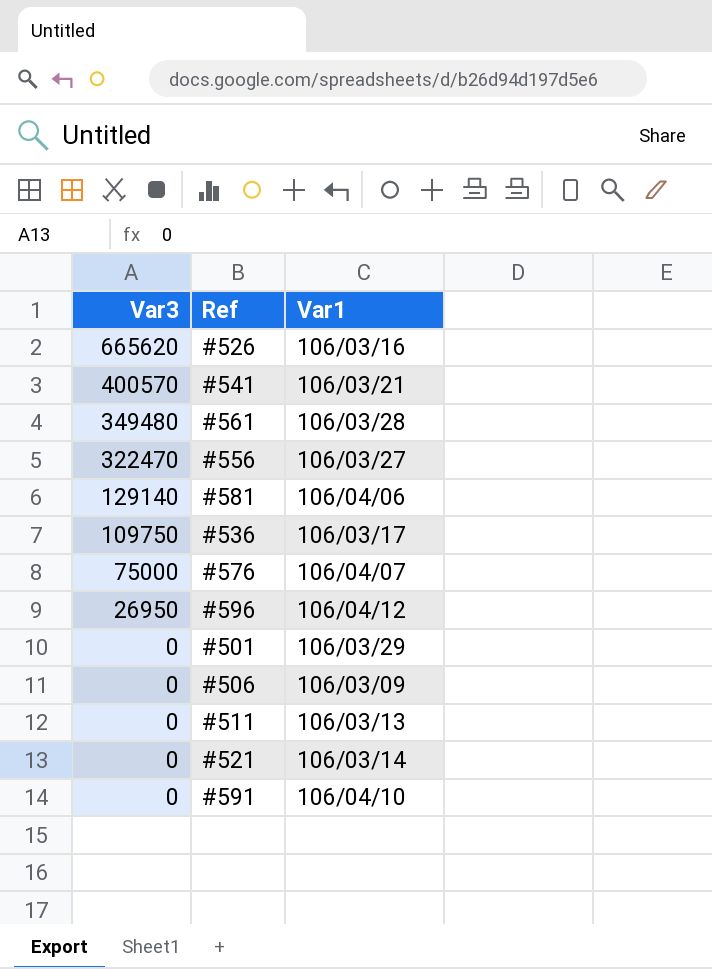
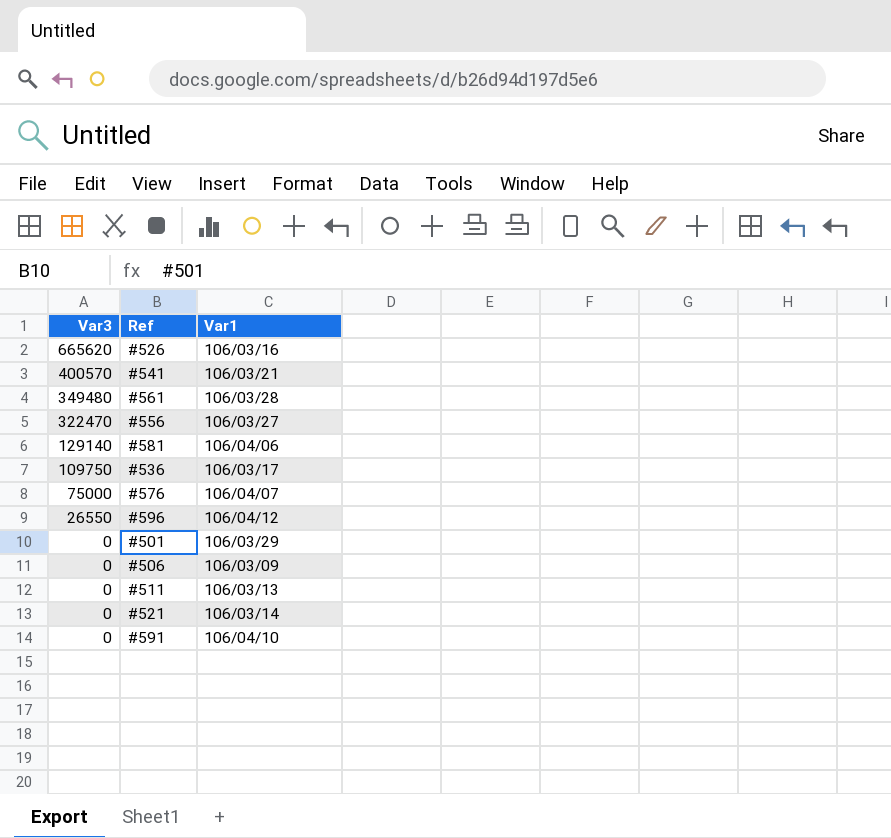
#596 | Var3: 26950 -> 26550

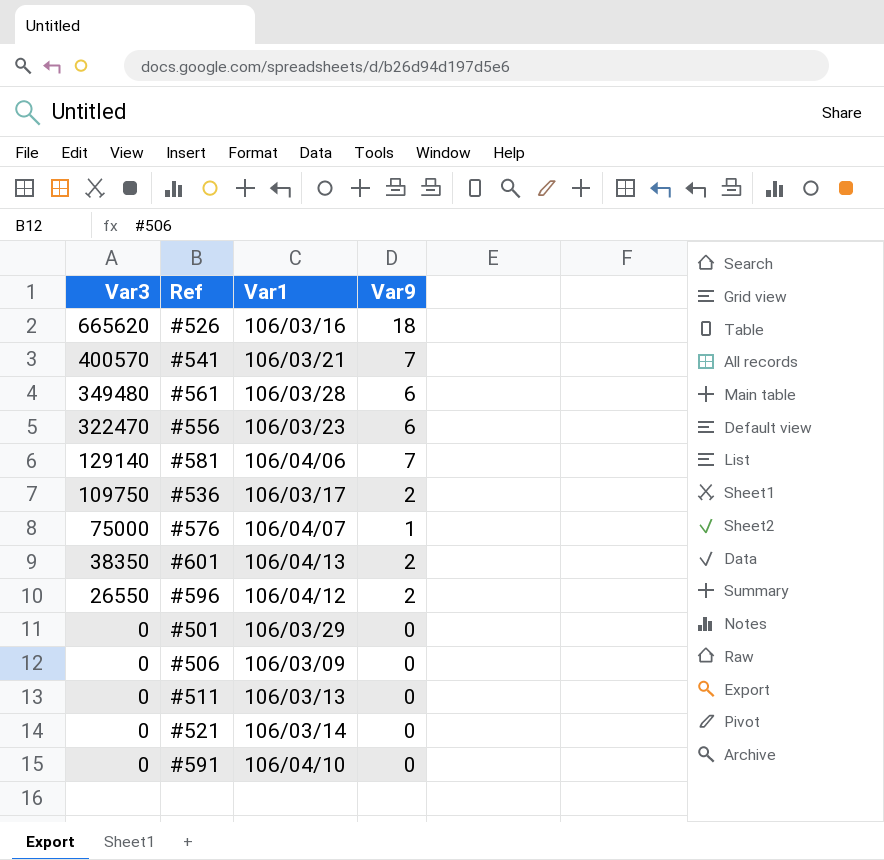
column Var9 | position: none -> 4
#556 | Var1: 106/03/27 -> 106/03/23
row #601: none -> 38350 | 106/04/13 | 2

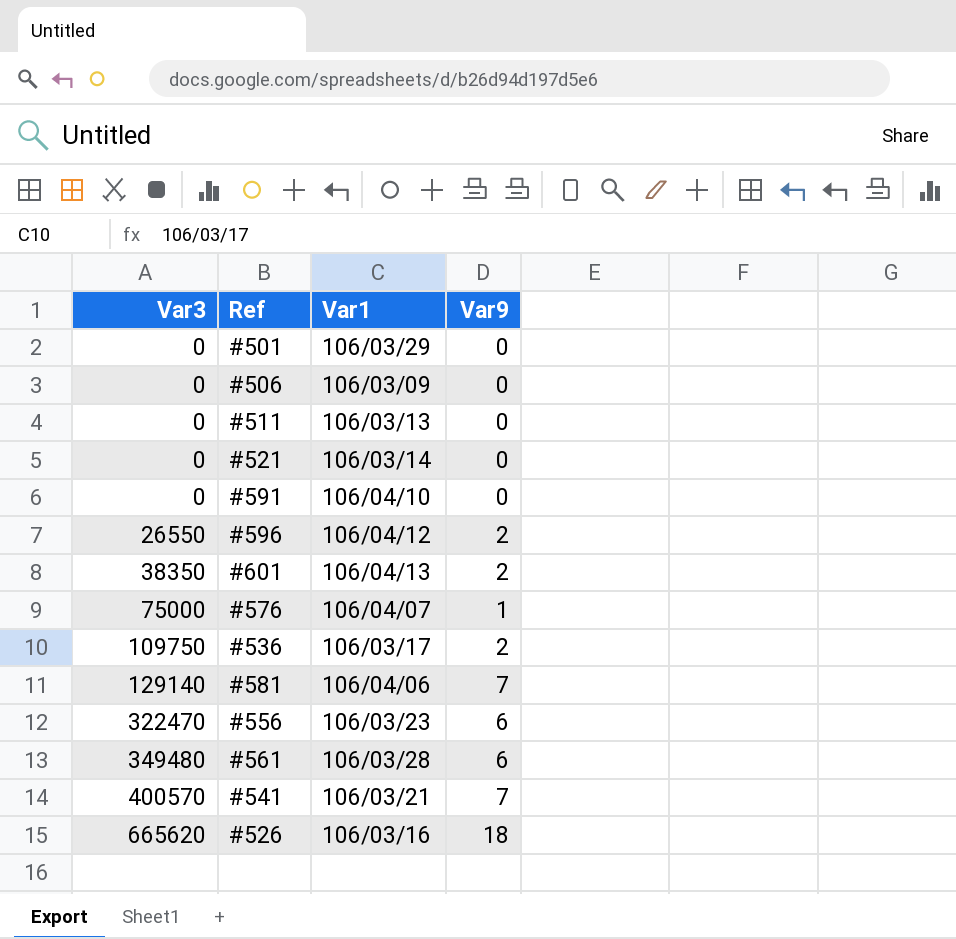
row order: Var3 descending -> Var3 ascending

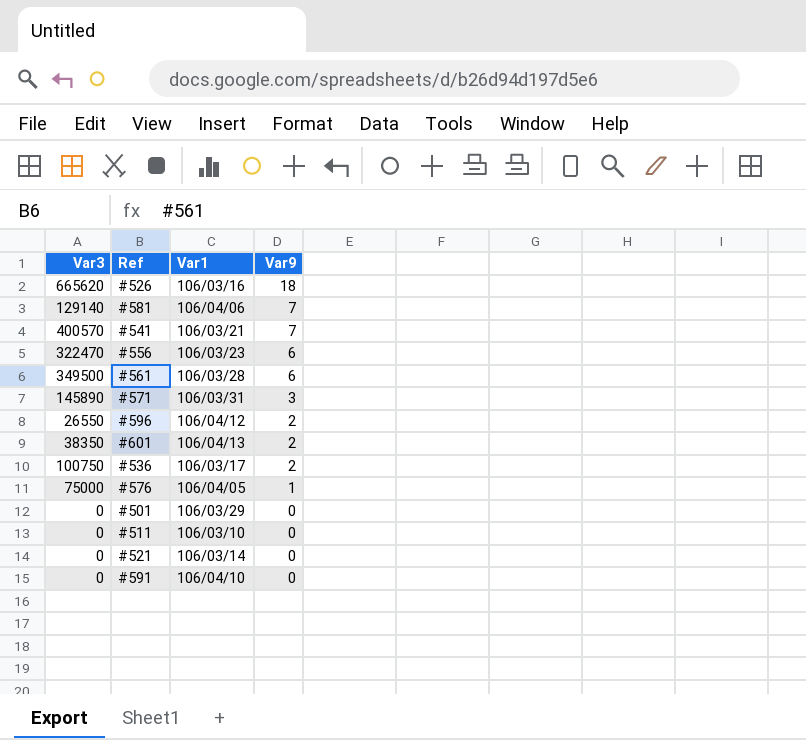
row order: Var3 ascending -> Var9 descending
row #506: 0 | 106/03/09 | 0 -> none
#561 | Var3: 349480 -> 349500
row #571: none -> 145890 | 106/03/31 | 3
#536 | Var3: 109750 -> 100750
#576 | Var1: 106/04/07 -> 106/04/05
#511 | Var1: 106/03/13 -> 106/03/10

